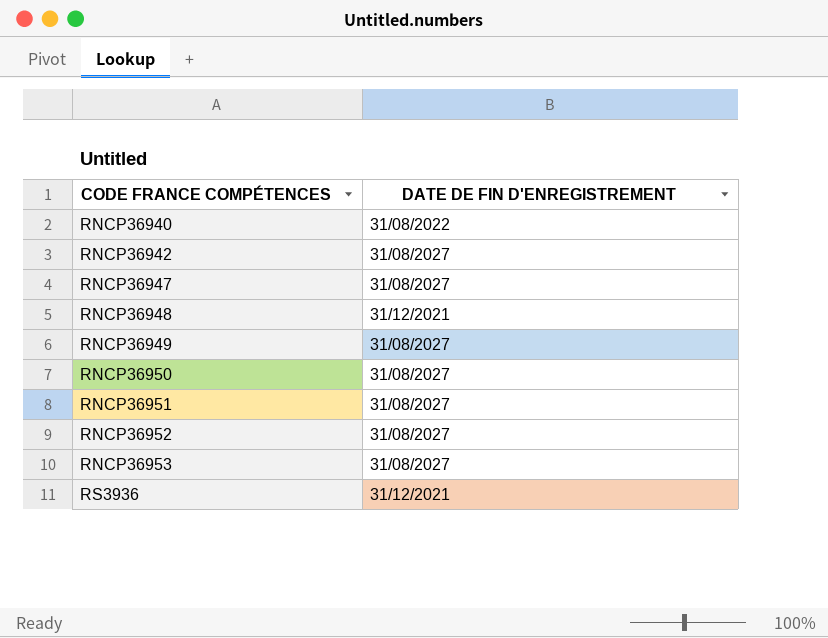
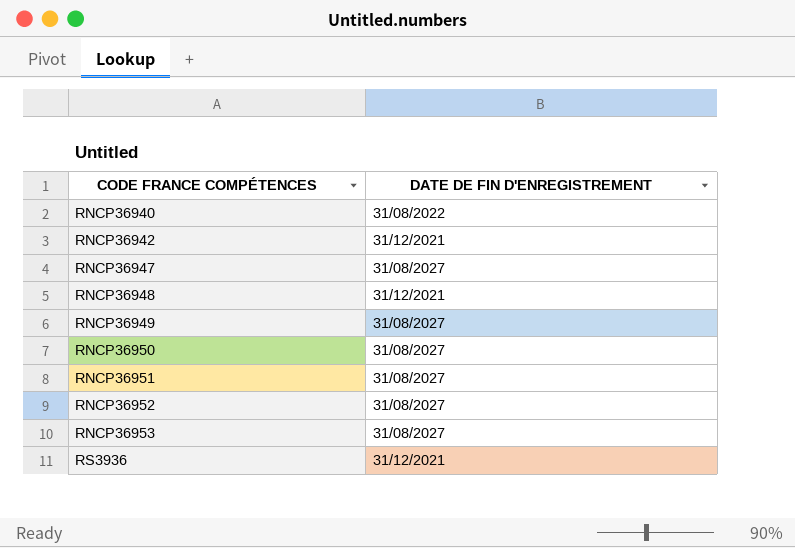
RNCP36942 | DATE DE FIN D'ENREGISTREMENT: 31/08/2027 -> 31/12/2021

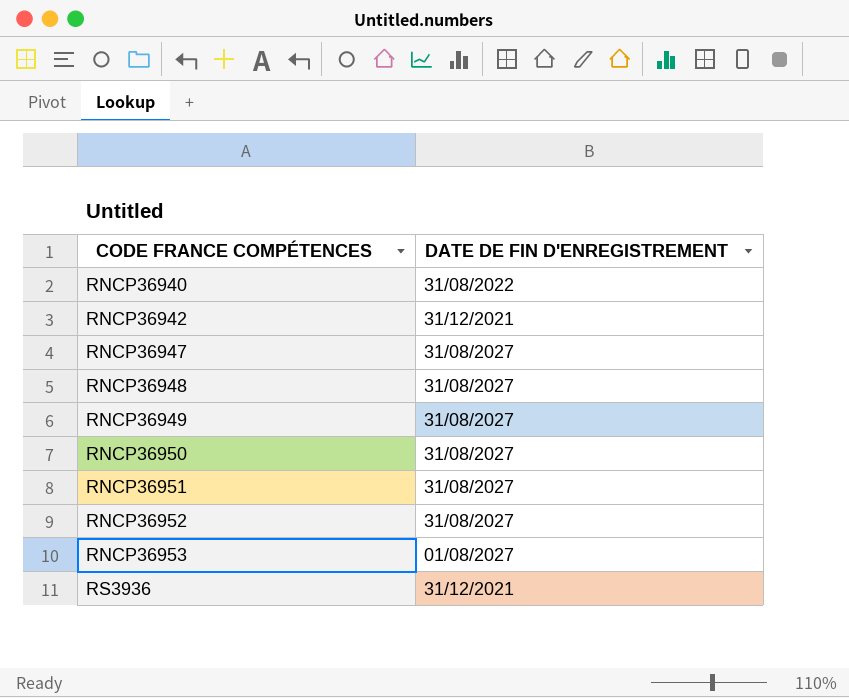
RNCP36948 | DATE DE FIN D'ENREGISTREMENT: 31/12/2021 -> 31/08/2027
RNCP36953 | DATE DE FIN D'ENREGISTREMENT: 31/08/2027 -> 01/08/2027

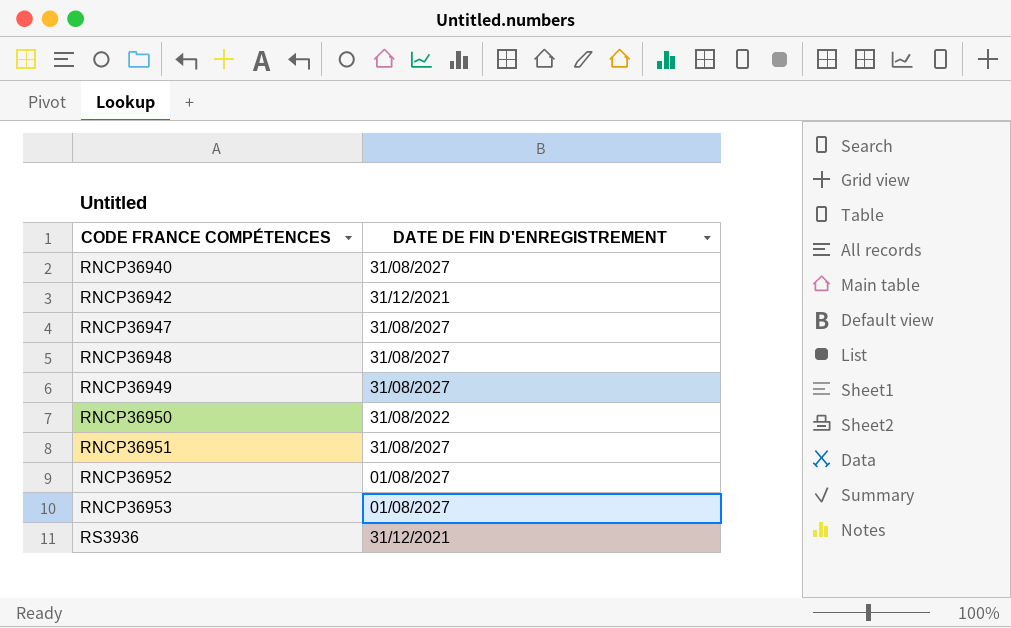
RNCP36940 | DATE DE FIN D'ENREGISTREMENT: 31/08/2022 -> 31/08/2027
RNCP36950 | DATE DE FIN D'ENREGISTREMENT: 31/08/2027 -> 31/08/2022
RNCP36952 | DATE DE FIN D'ENREGISTREMENT: 31/08/2027 -> 01/08/2027

